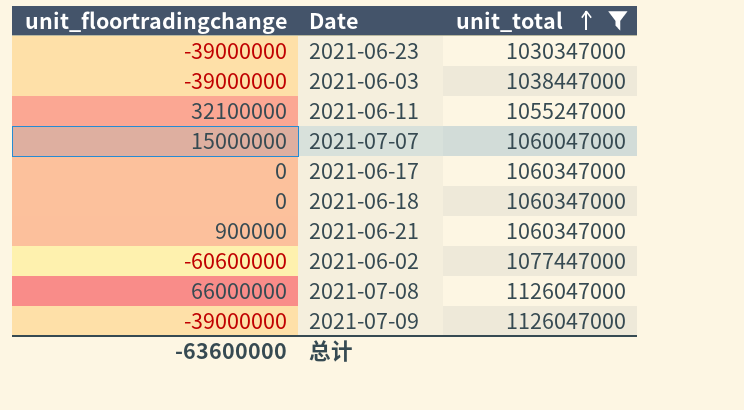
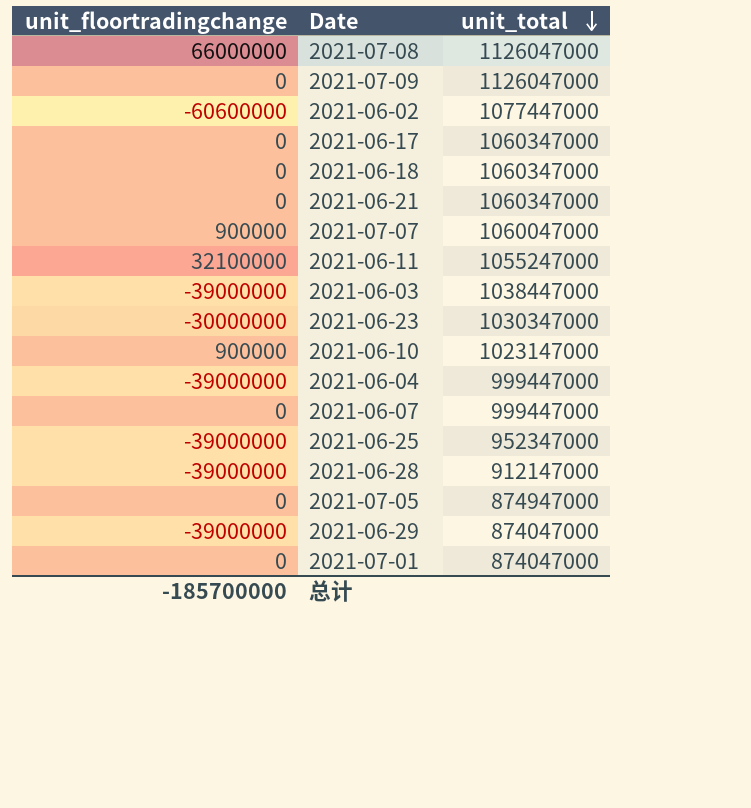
filter: unit_total >= 1030347000 -> none
row order: unit_total ascending -> unit_total descending
2021-07-09 | unit_floortradingchange: -39000000 -> 0
2021-06-21 | unit_floortradingchange: 900000 -> 0
2021-07-07 | unit_floortradingchange: 15000000 -> 900000
2021-06-23 | unit_floortradingchange: -39000000 -> -30000000
总计 | unit_floortradingchange: -63600000 -> -185700000

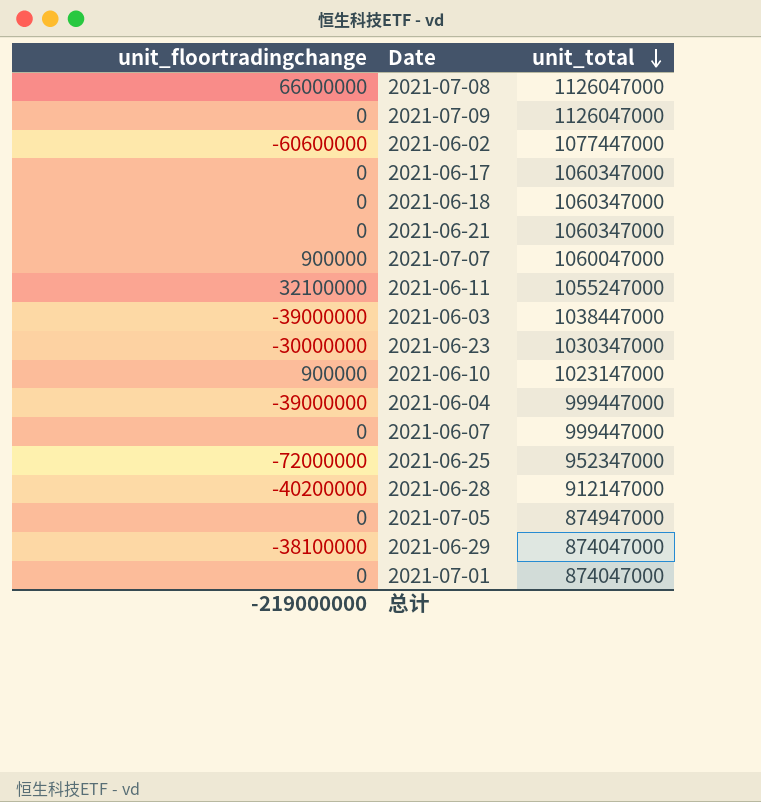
2021-06-25 | unit_floortradingchange: -39000000 -> -72000000
2021-06-28 | unit_floortradingchange: -39000000 -> -40200000
2021-06-29 | unit_floortradingchange: -39000000 -> -38100000
总计 | unit_floortradingchange: -185700000 -> -219000000

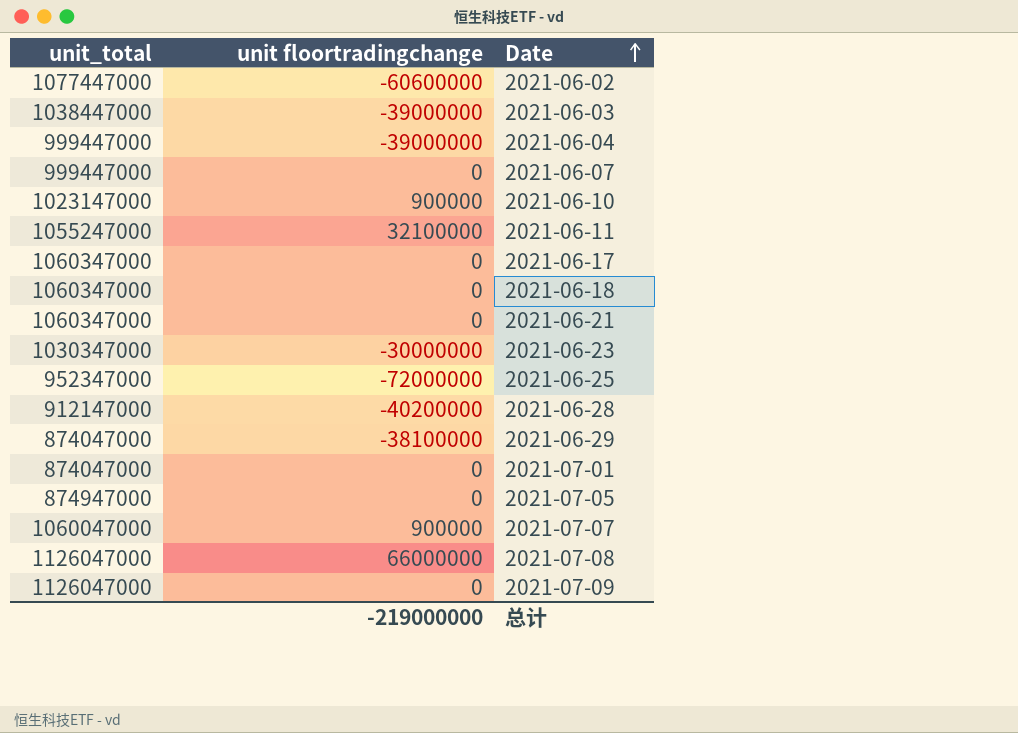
row order: unit_total descending -> Date ascending
column unit_total | position: 3 -> 1
column name: unit_floortradingchange -> unit floortradingchange

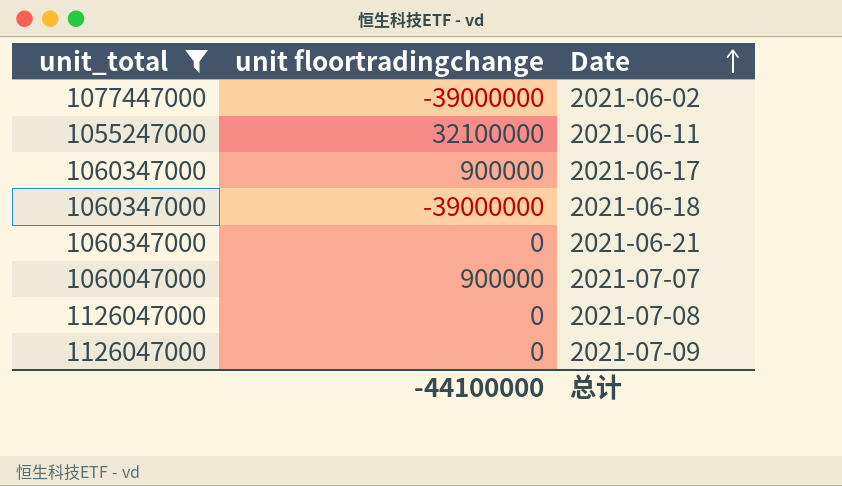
filter: none -> unit_total >= 1055247000
2021-06-02 | unit floortradingchange: -60600000 -> -39000000
2021-06-17 | unit floortradingchange: 0 -> 900000
2021-06-18 | unit floortradingchange: 0 -> -39000000
2021-07-08 | unit floortradingchange: 66000000 -> 0
总计 | unit floortradingchange: -219000000 -> -44100000

